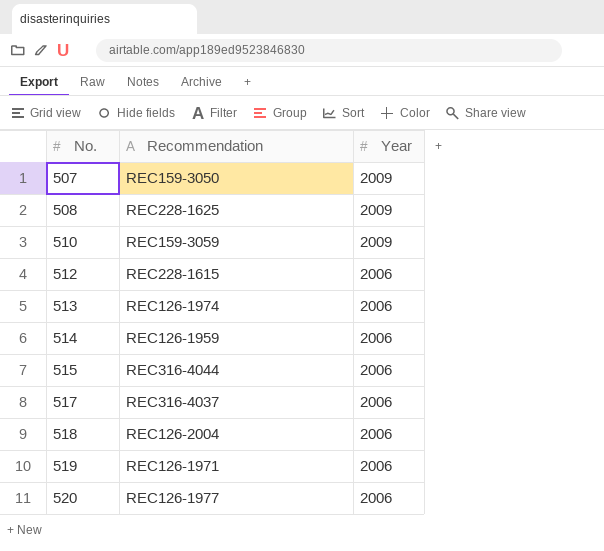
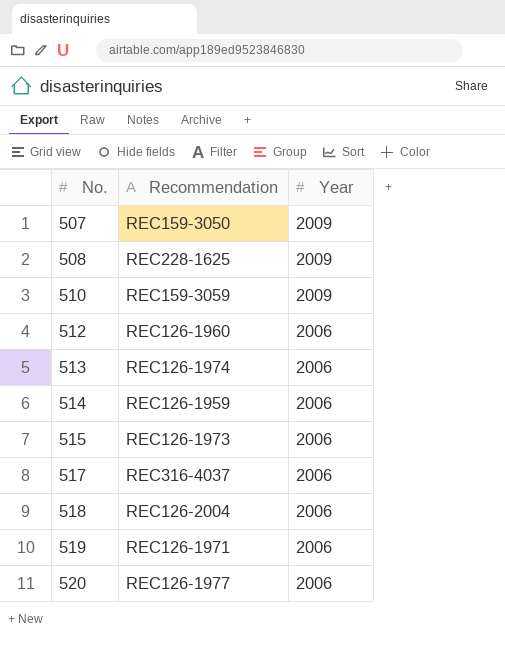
512 | Recommendation: REC228-1615 -> REC126-1960
515 | Recommendation: REC316-4044 -> REC126-1973

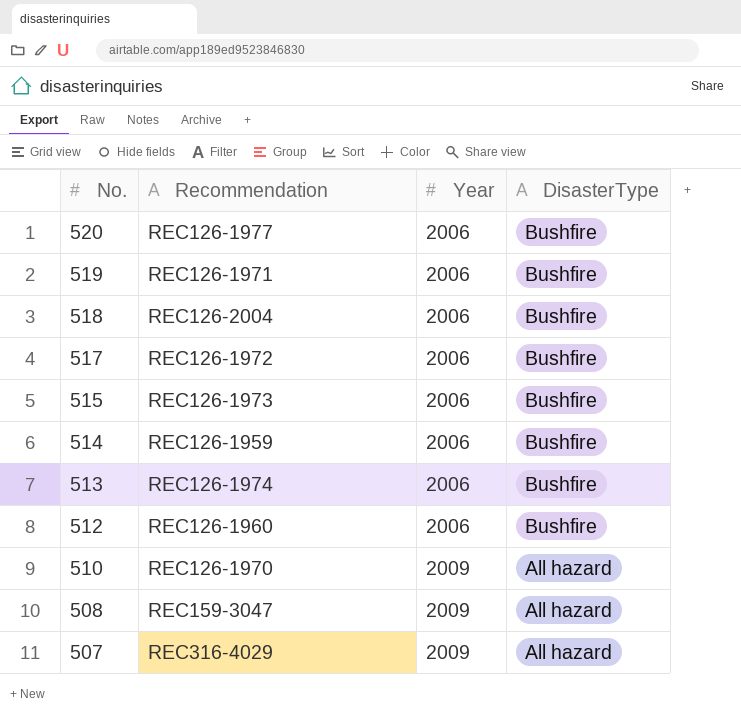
row order: No. ascending -> No. descending
column DisasterType | position: none -> 4
517 | Recommendation: REC316-4037 -> REC126-1972
510 | Recommendation: REC159-3059 -> REC126-1970
508 | Recommendation: REC228-1625 -> REC159-3047
507 | Recommendation: REC159-3050 -> REC316-4029

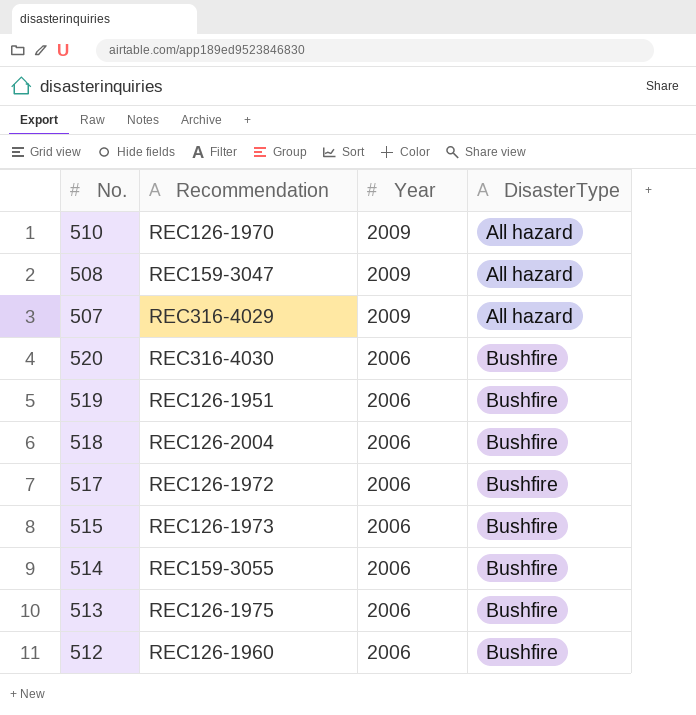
row order: No. descending -> Year descending
520 | Recommendation: REC126-1977 -> REC316-4030
519 | Recommendation: REC126-1971 -> REC126-1951
514 | Recommendation: REC126-1959 -> REC159-3055
513 | Recommendation: REC126-1974 -> REC126-1975

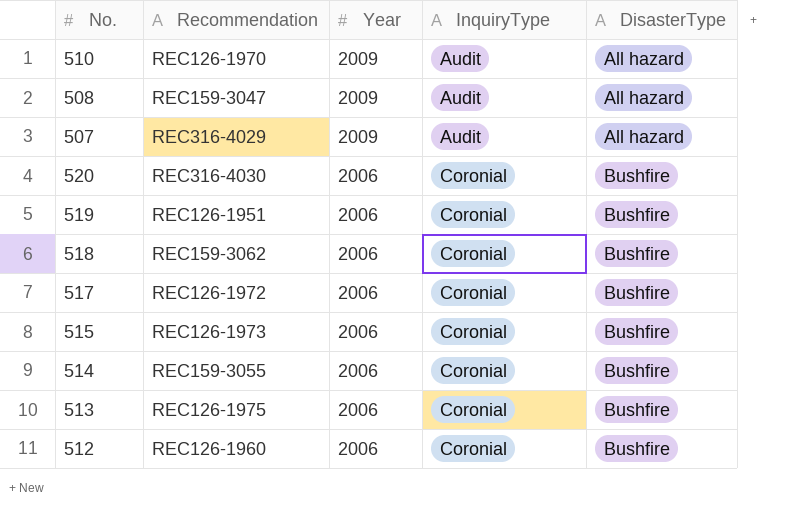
column InquiryType | position: none -> 4
518 | Recommendation: REC126-2004 -> REC159-3062

